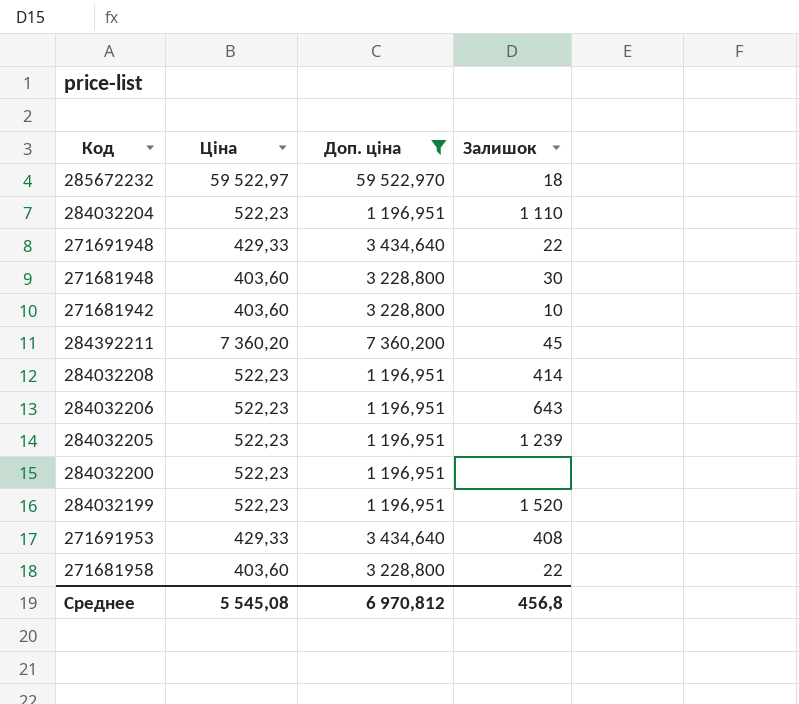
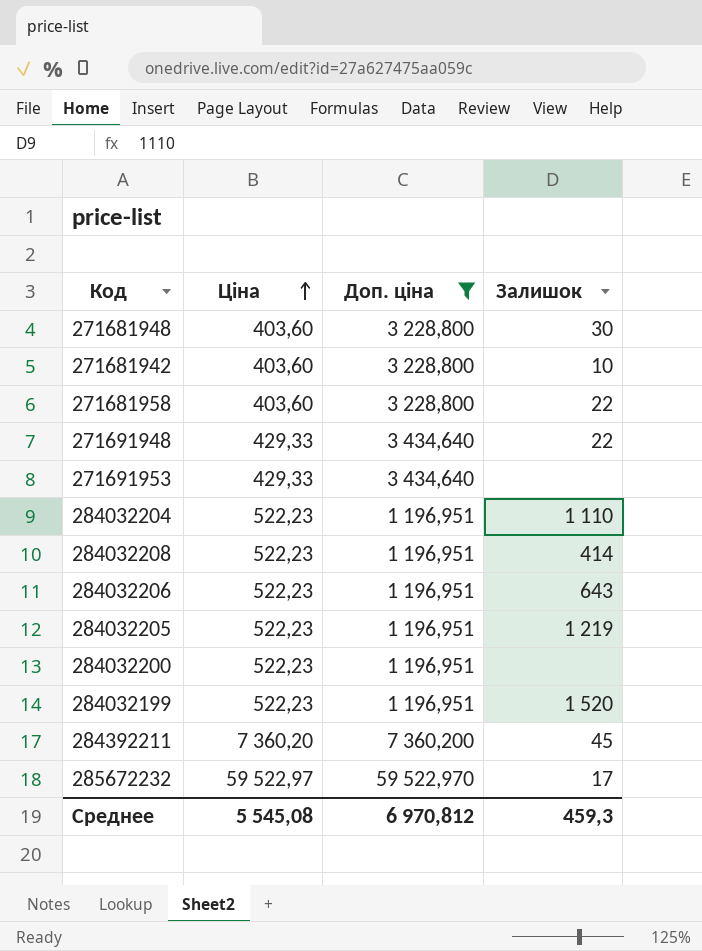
row order: none -> Ціна ascending
271691953 | Залишок: 408 -> none
284032205 | Залишок: 1 239 -> 1 219
285672232 | Залишок: 18 -> 17
Среднее | Залишок: 456,8 -> 459,3

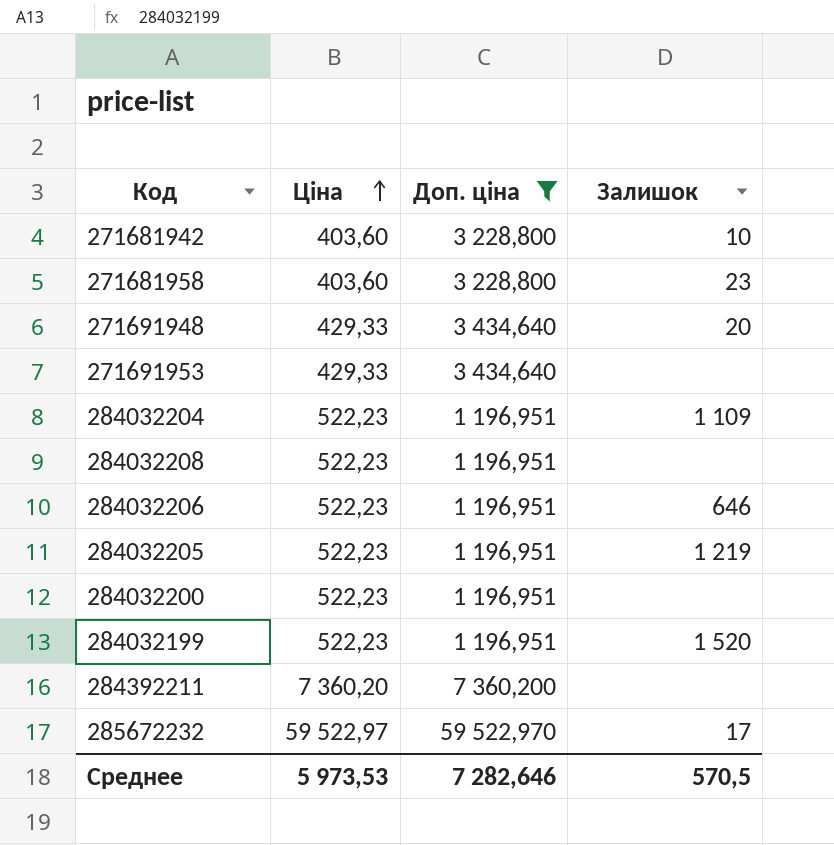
row 271681948: 403,60 | 3 228,800 | 30 -> none
271681958 | Залишок: 22 -> 23
271691948 | Залишок: 22 -> 20
284032204 | Залишок: 1 110 -> 1 109
284032208 | Залишок: 414 -> none
284032206 | Залишок: 643 -> 646
284392211 | Залишок: 45 -> none
Среднее | Ціна: 5 545,08 -> 5 973,53
Среднее | Доп. ціна: 6 970,812 -> 7 282,646
Среднее | Залишок: 459,3 -> 570,5

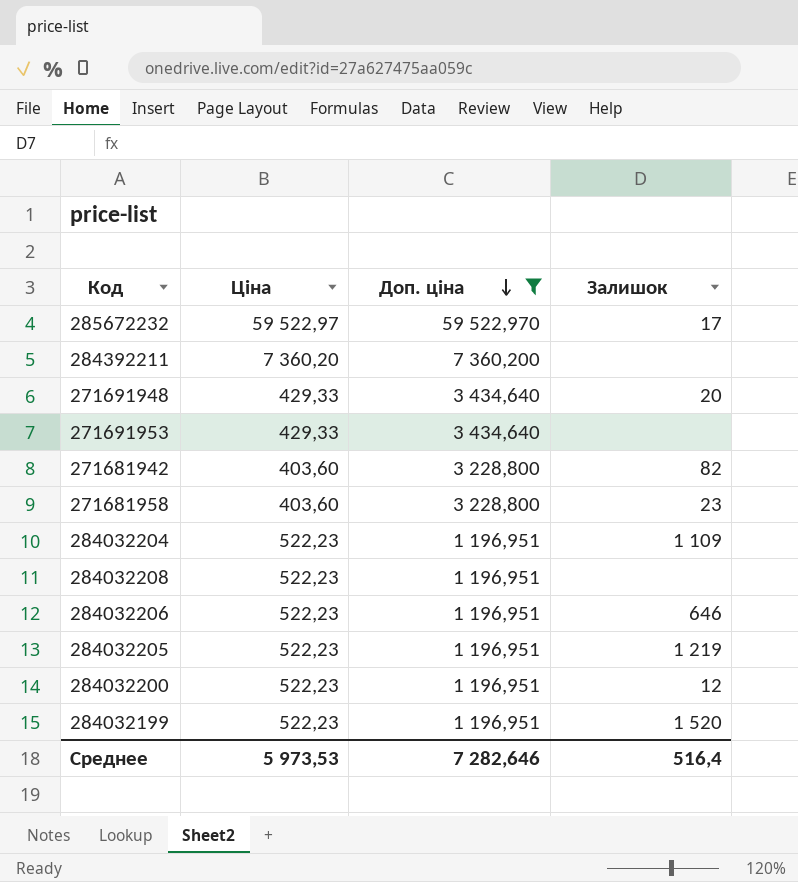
row order: Ціна ascending -> Доп. ціна descending
271681942 | Залишок: 10 -> 82
284032200 | Залишок: none -> 12
Среднее | Залишок: 570,5 -> 516,4

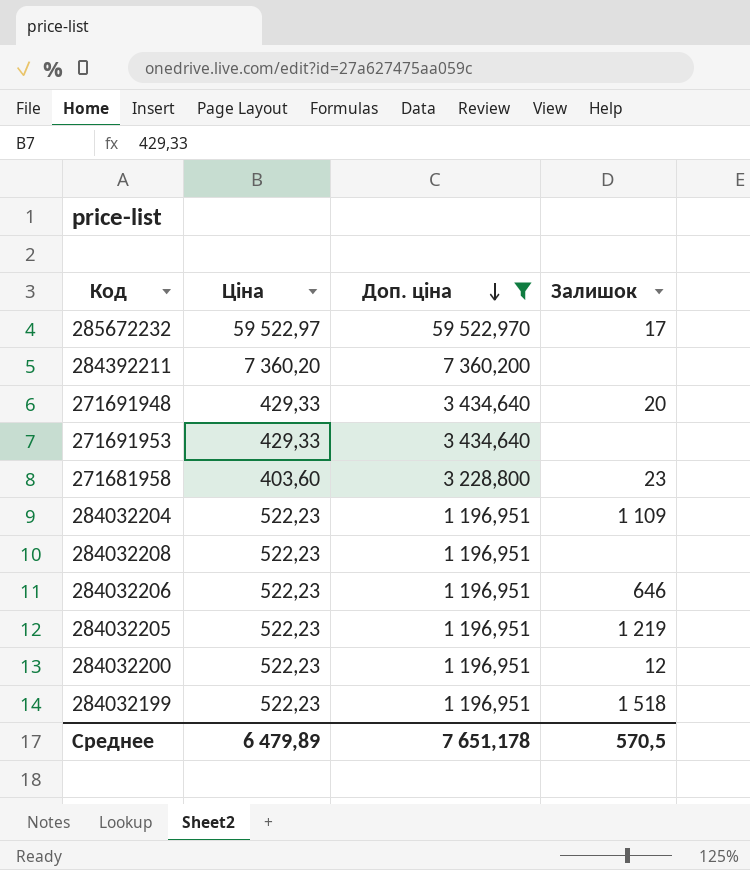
row 271681942: 403,60 | 3 228,800 | 82 -> none
284032199 | Залишок: 1 520 -> 1 518
Среднее | Ціна: 5 973,53 -> 6 479,89
Среднее | Доп. ціна: 7 282,646 -> 7 651,178
Среднее | Залишок: 516,4 -> 570,5

